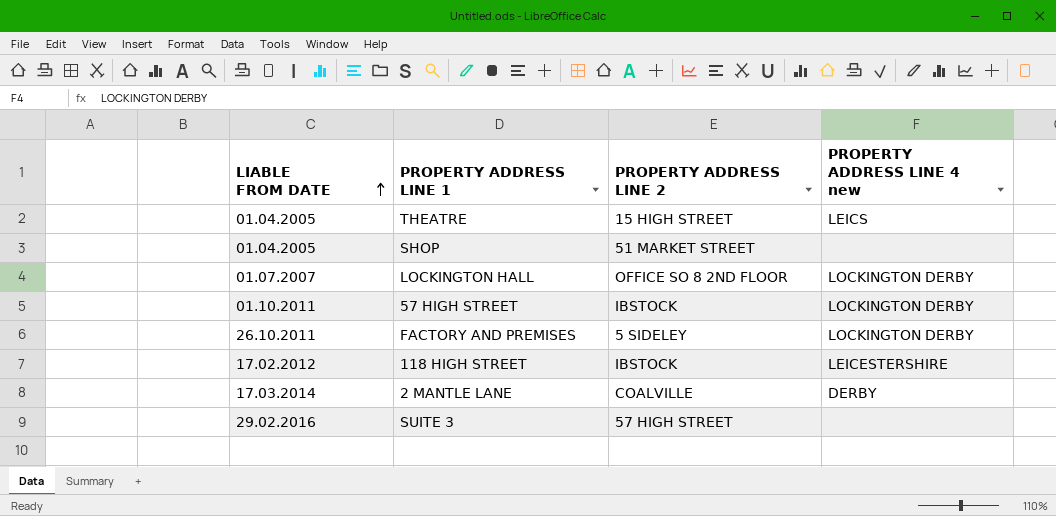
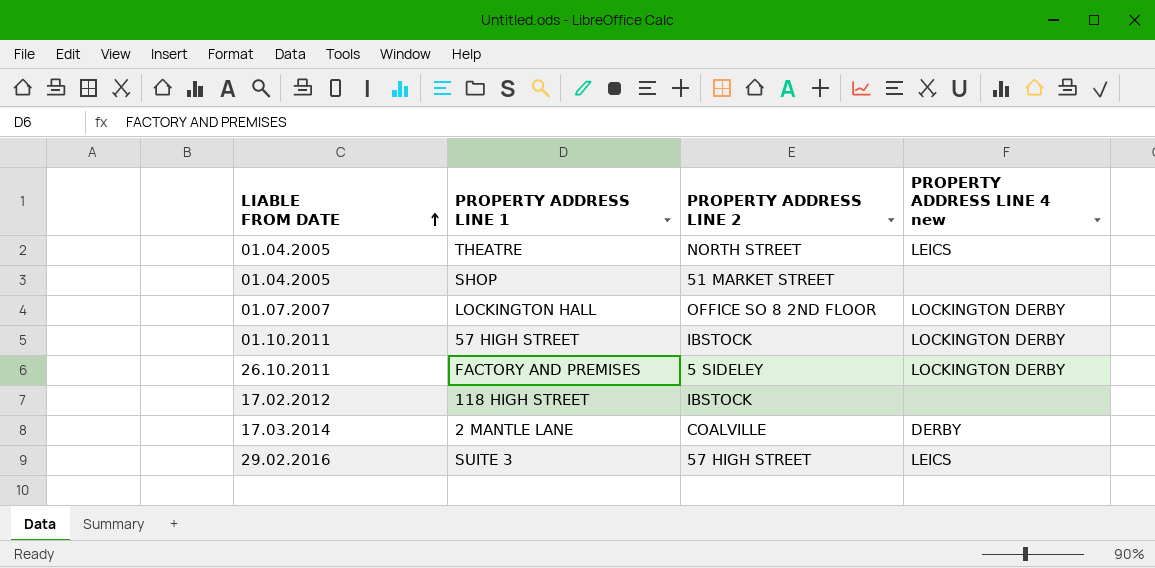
THEATRE | PROPERTY ADDRESS LINE 2: 15 HIGH STREET -> NORTH STREET
118 HIGH STREET | PROPERTY ADDRESS LINE 4 new: LEICESTERSHIRE -> none
SUITE 3 | PROPERTY ADDRESS LINE 4 new: none -> LEICS

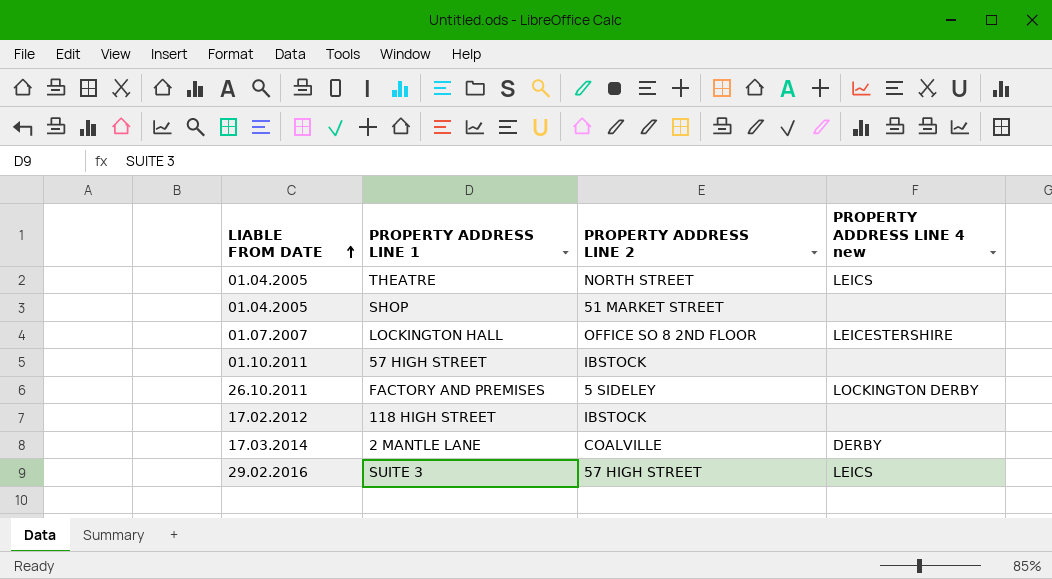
LOCKINGTON HALL | PROPERTY ADDRESS LINE 4 new: LOCKINGTON DERBY -> LEICESTERSHIRE
57 HIGH STREET | PROPERTY ADDRESS LINE 4 new: LOCKINGTON DERBY -> none

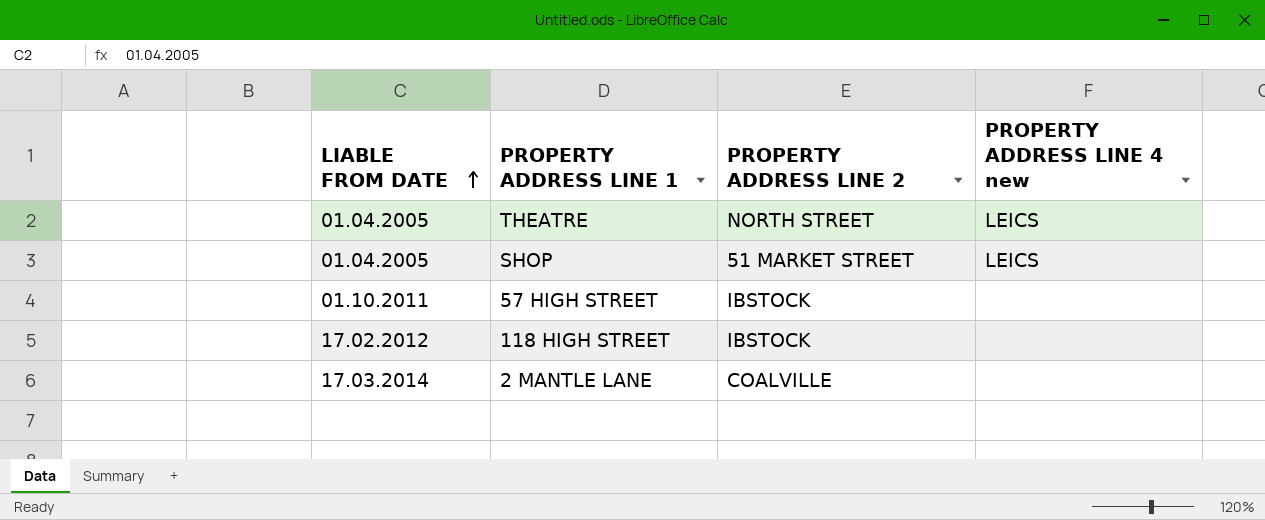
row LOCKINGTON HALL: 01.07.2007 | OFFICE SO 8 2ND FLOOR | LEICESTERSHIRE -> none
row FACTORY AND PREMISES: 26.10.2011 | 5 SIDELEY | LOCKINGTON DERBY -> none
row SUITE 3: 29.02.2016 | 57 HIGH STREET | LEICS -> none
SHOP | PROPERTY ADDRESS LINE 4 new: none -> LEICS
2 MANTLE LANE | PROPERTY ADDRESS LINE 4 new: DERBY -> none

